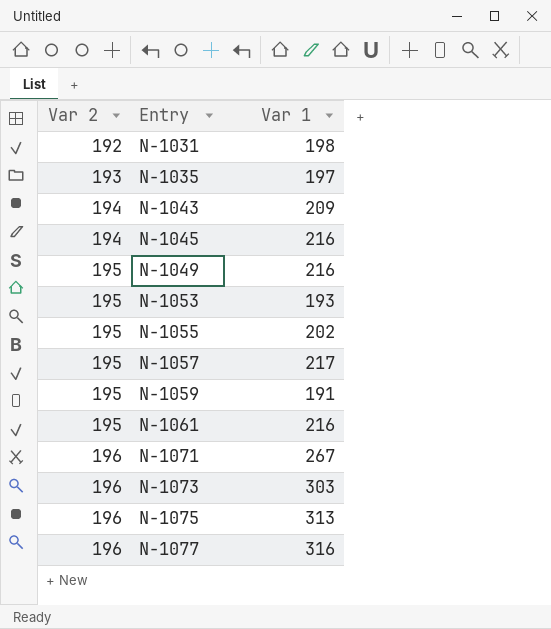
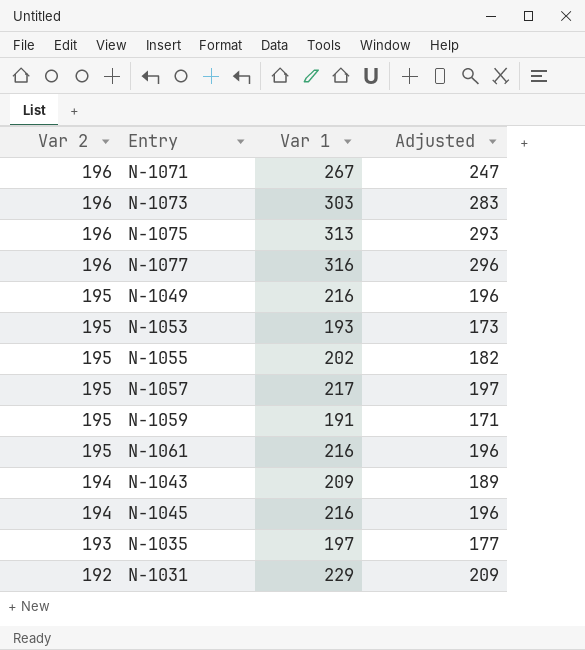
row order: Var 2 ascending -> Var 2 descending
column Adjusted | formula: none -> [Var 1] - 20
N-1031 | Var 1: 198 -> 229

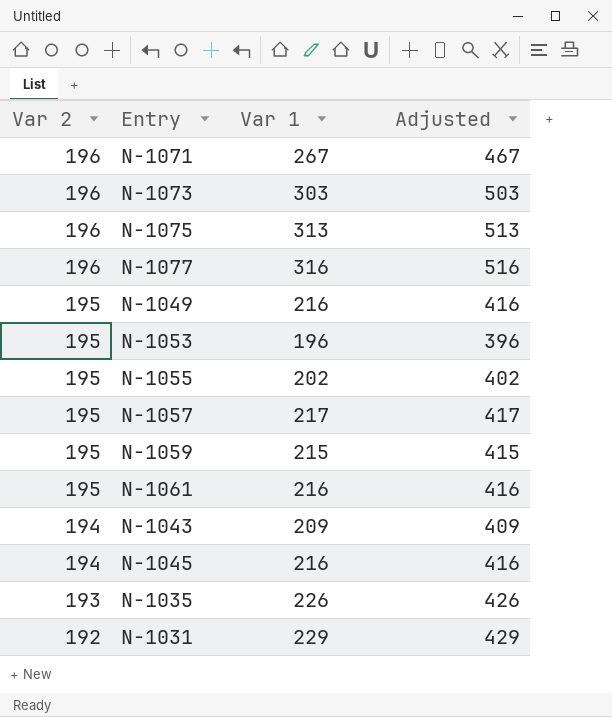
column Adjusted | formula: [Var 1] - 20 -> [Var 1] + 200
N-1053 | Var 1: 193 -> 196
N-1059 | Var 1: 191 -> 215
N-1035 | Var 1: 197 -> 226

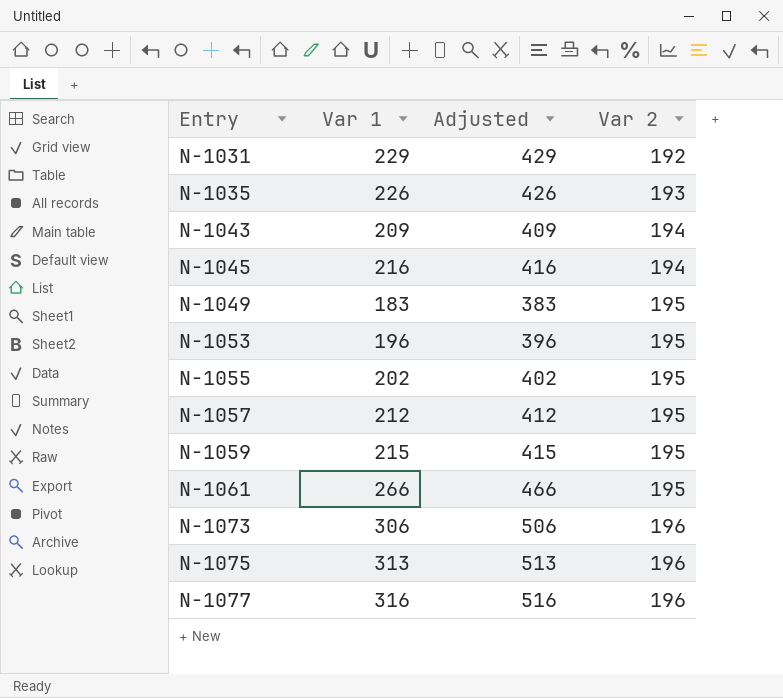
row order: Var 2 descending -> Entry ascending
column Var 2 | position: 1 -> 4
row N-1071: 196 | 267 | 467 -> none
N-1049 | Var 1: 216 -> 183
N-1049 | Adjusted: 416 -> 383
N-1057 | Var 1: 217 -> 212
N-1057 | Adjusted: 417 -> 412
N-1061 | Var 1: 216 -> 266
N-1061 | Adjusted: 416 -> 466
N-1073 | Var 1: 303 -> 306
N-1073 | Adjusted: 503 -> 506

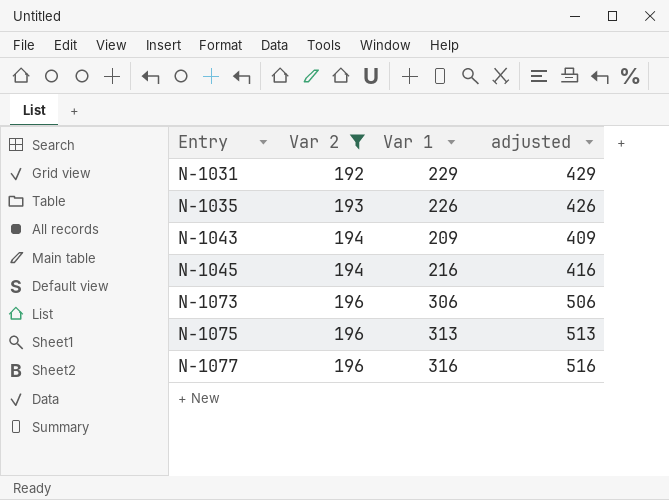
filter: none -> Var 2 != 195
column Var 2 | position: 4 -> 2
column name: Adjusted -> adjusted

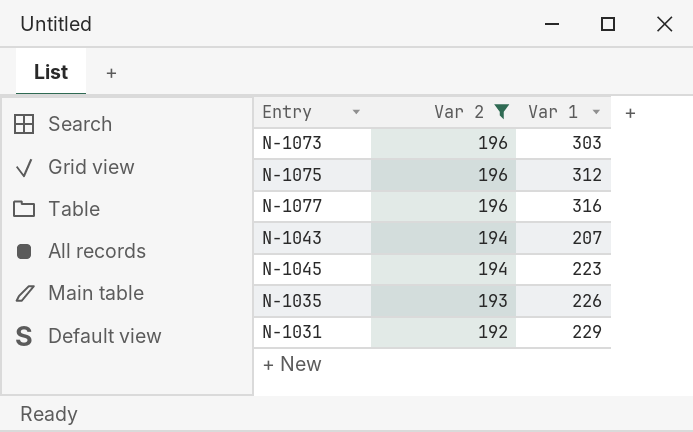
row order: Entry ascending -> Var 2 descending
column adjusted | formula: [Var 1] + 200 -> none
N-1073 | Var 1: 306 -> 303
N-1075 | Var 1: 313 -> 312
N-1043 | Var 1: 209 -> 207
N-1045 | Var 1: 216 -> 223

